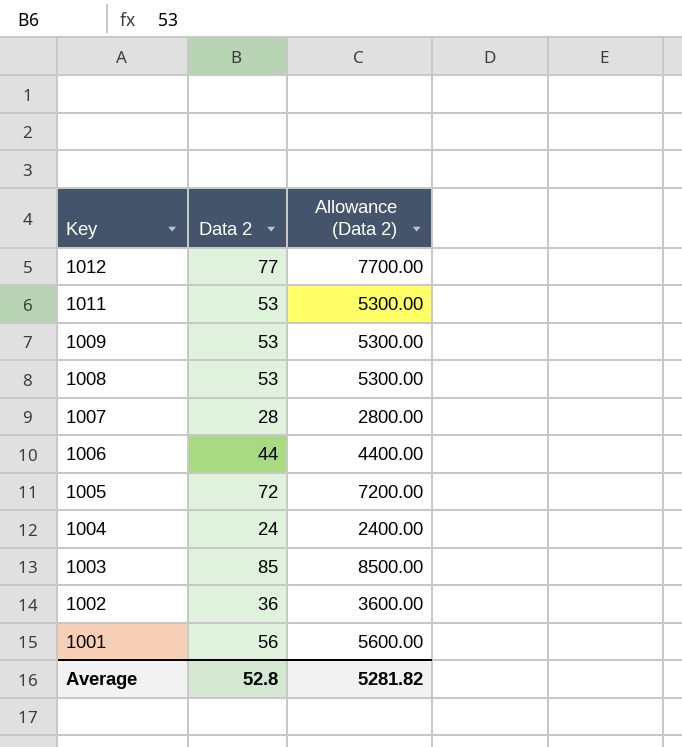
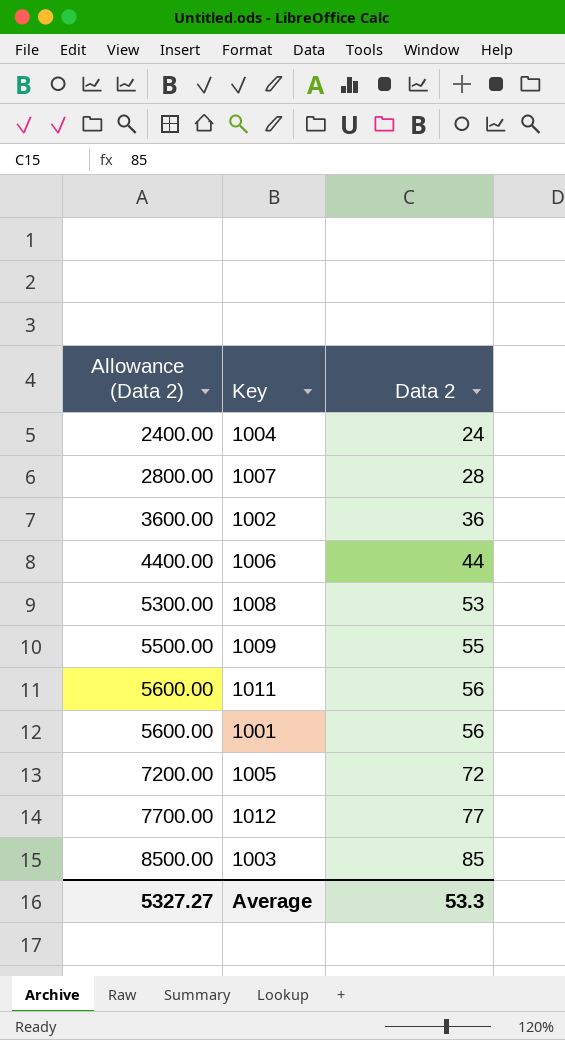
row order: Key descending -> Allowance (Data 2) ascending
column Allowance (Data 2) | position: 3 -> 1
1009 | Allowance (Data 2): 5300.00 -> 5500.00
1009 | Data 2: 53 -> 55
1011 | Allowance (Data 2): 5300.00 -> 5600.00
1011 | Data 2: 53 -> 56
Average | Allowance (Data 2): 5281.82 -> 5327.27
Average | Data 2: 52.8 -> 53.3

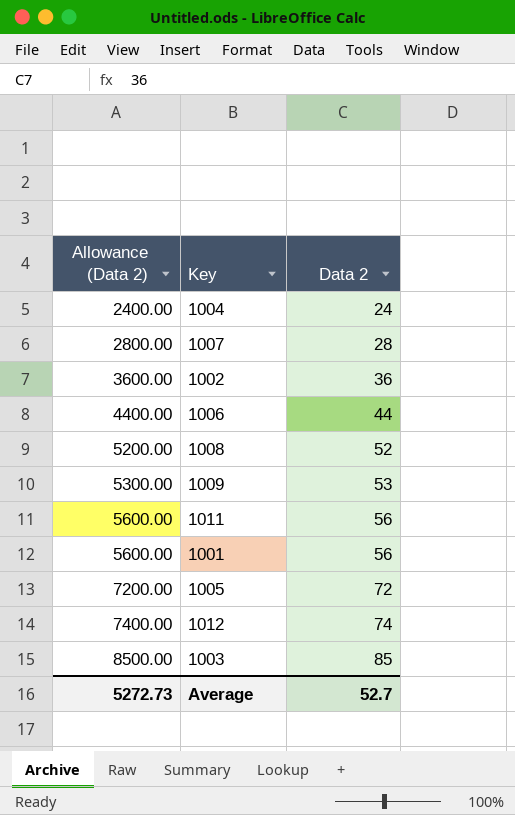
1008 | Allowance (Data 2): 5300.00 -> 5200.00
1008 | Data 2: 53 -> 52
1009 | Allowance (Data 2): 5500.00 -> 5300.00
1009 | Data 2: 55 -> 53
1012 | Allowance (Data 2): 7700.00 -> 7400.00
1012 | Data 2: 77 -> 74
Average | Allowance (Data 2): 5327.27 -> 5272.73
Average | Data 2: 53.3 -> 52.7

